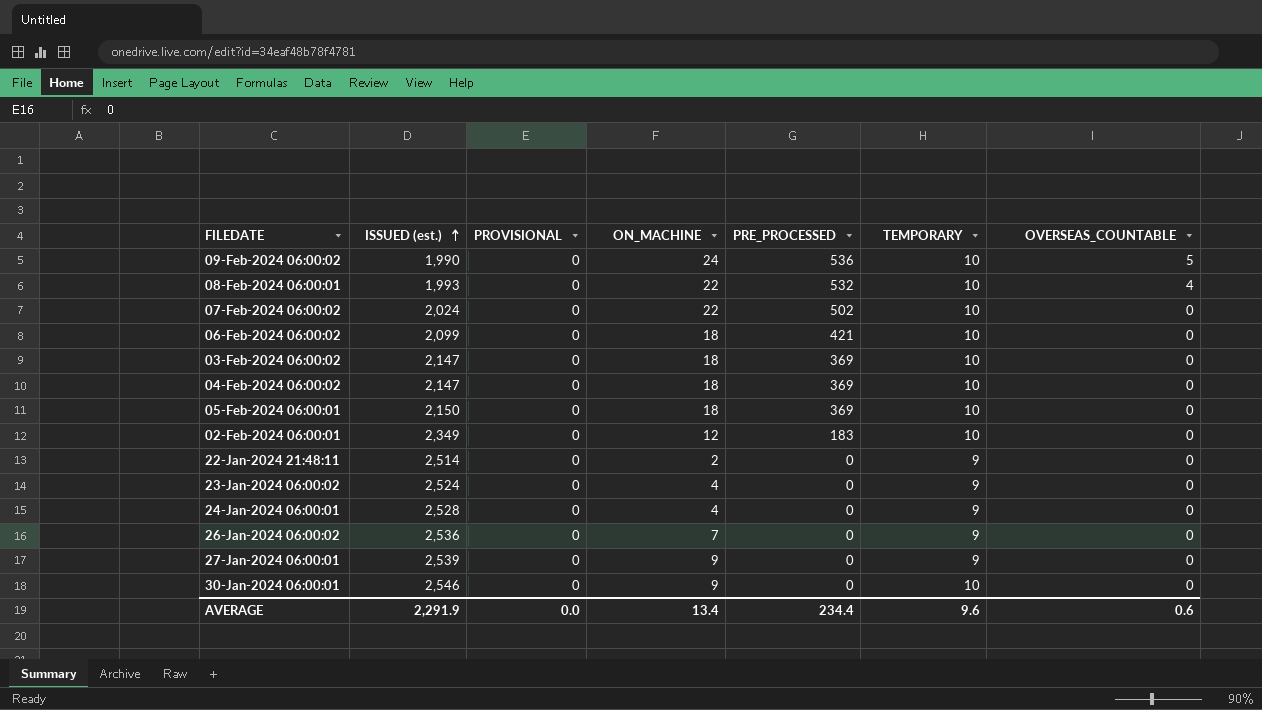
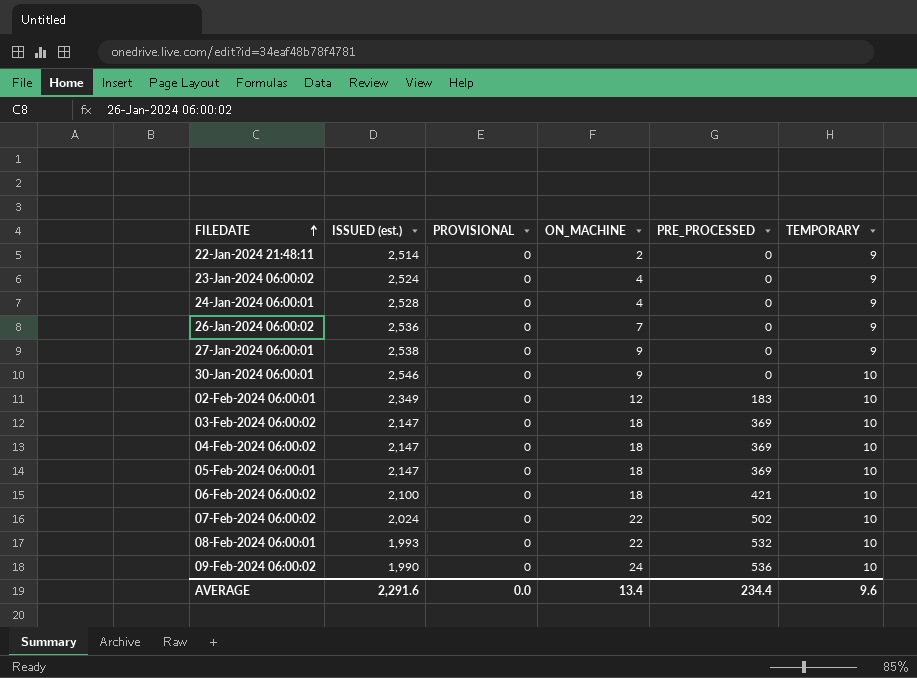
row order: ISSUED (est.) ascending -> FILEDATE ascending
column OVERSEAS_COUNTABLE | position: 7 -> none
27-Jan-2024 06:00:01 | ISSUED (est.): 2,539 -> 2,538
05-Feb-2024 06:00:01 | ISSUED (est.): 2,150 -> 2,147
06-Feb-2024 06:00:02 | ISSUED (est.): 2,099 -> 2,100
AVERAGE | ISSUED (est.): 2,291.9 -> 2,291.6

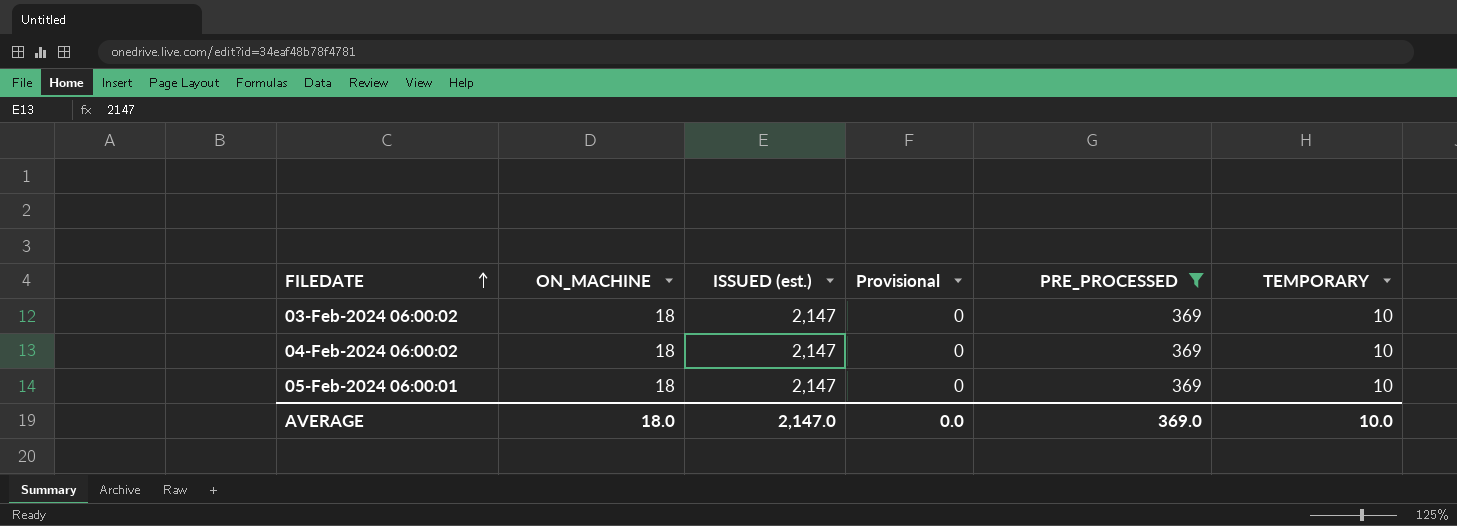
filter: none -> PRE_PROCESSED = 369
column ON_MACHINE | position: 4 -> 2
column name: PROVISIONAL -> Provisional
AVERAGE | ON_MACHINE: 13.4 -> 18.0
AVERAGE | ISSUED (est.): 2,291.6 -> 2,147.0
AVERAGE | PRE_PROCESSED: 234.4 -> 369.0
AVERAGE | TEMPORARY: 9.6 -> 10.0

